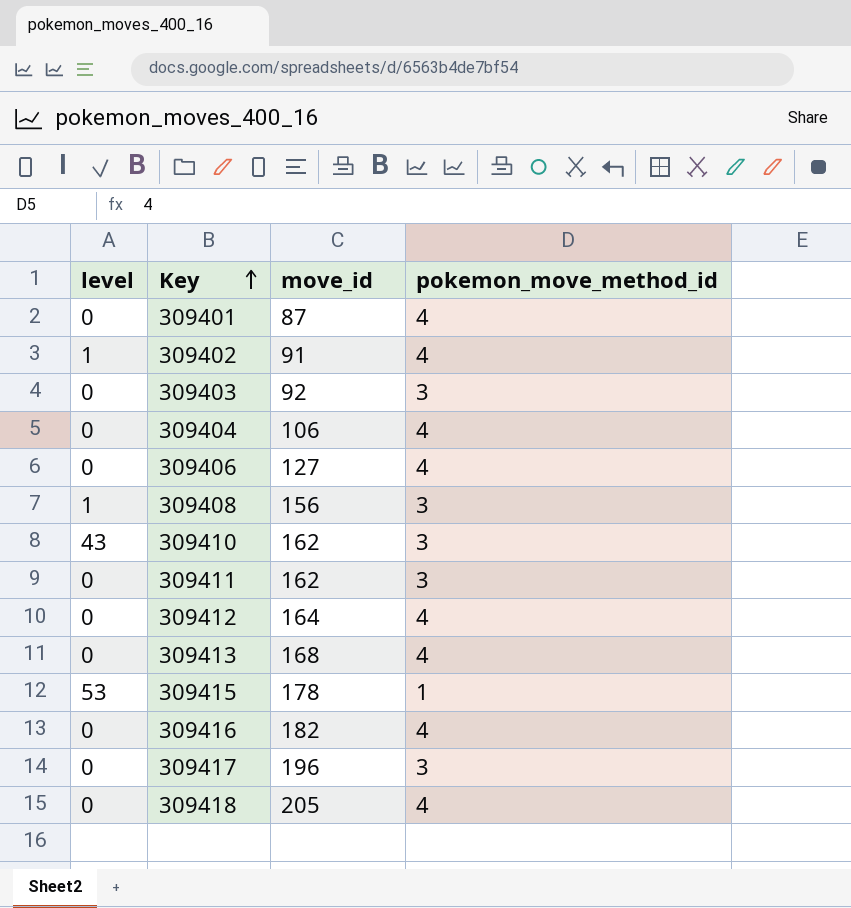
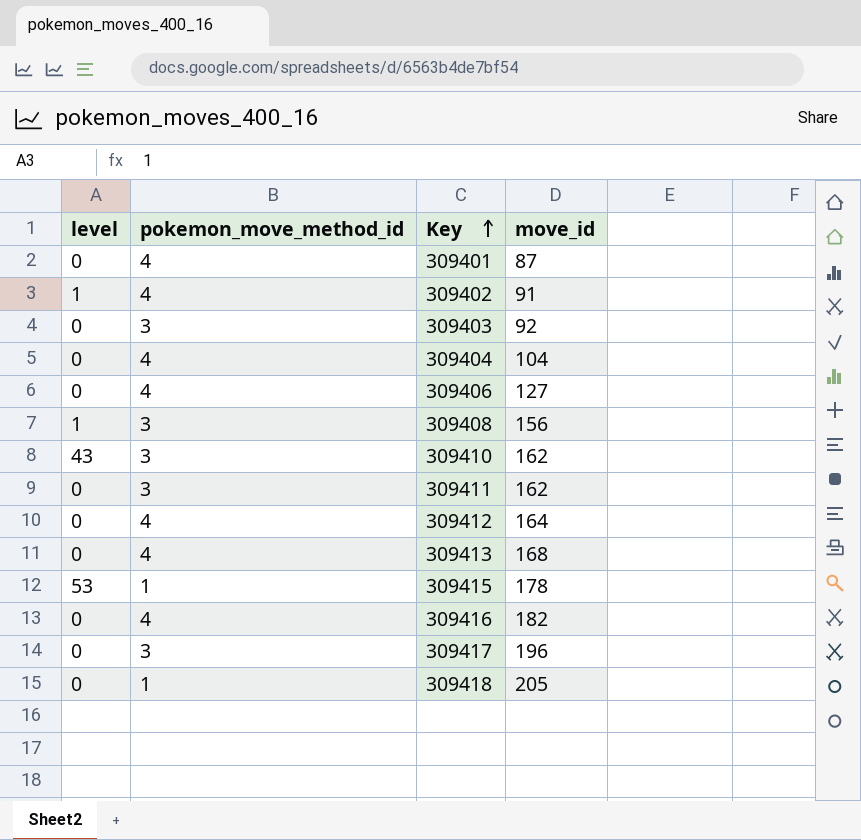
column pokemon_move_method_id | position: 4 -> 2
309404 | move_id: 106 -> 104
309418 | pokemon_move_method_id: 4 -> 1

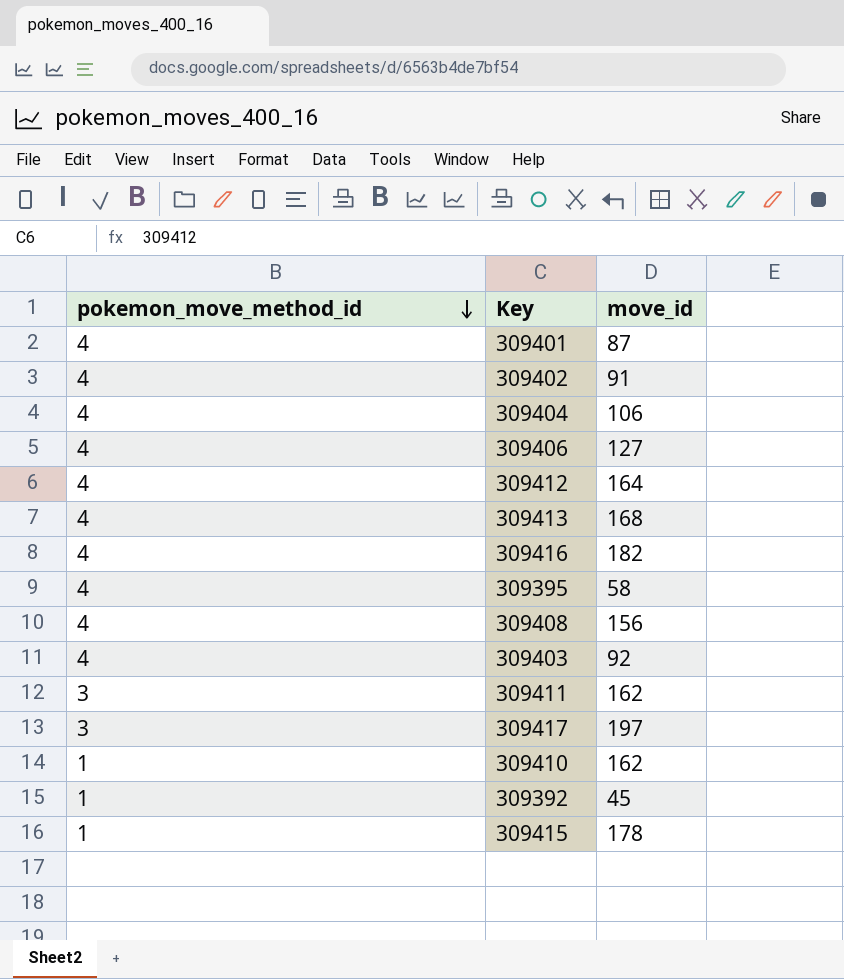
row order: Key ascending -> pokemon_move_method_id descending
column level | position: 1 -> none
row 309418: 0 | 1 | 205 -> none
309404 | move_id: 104 -> 106
row 309395: none -> 4 | 58
309408 | pokemon_move_method_id: 3 -> 4
309403 | pokemon_move_method_id: 3 -> 4
309417 | move_id: 196 -> 197
309410 | pokemon_move_method_id: 3 -> 1
row 309392: none -> 1 | 45

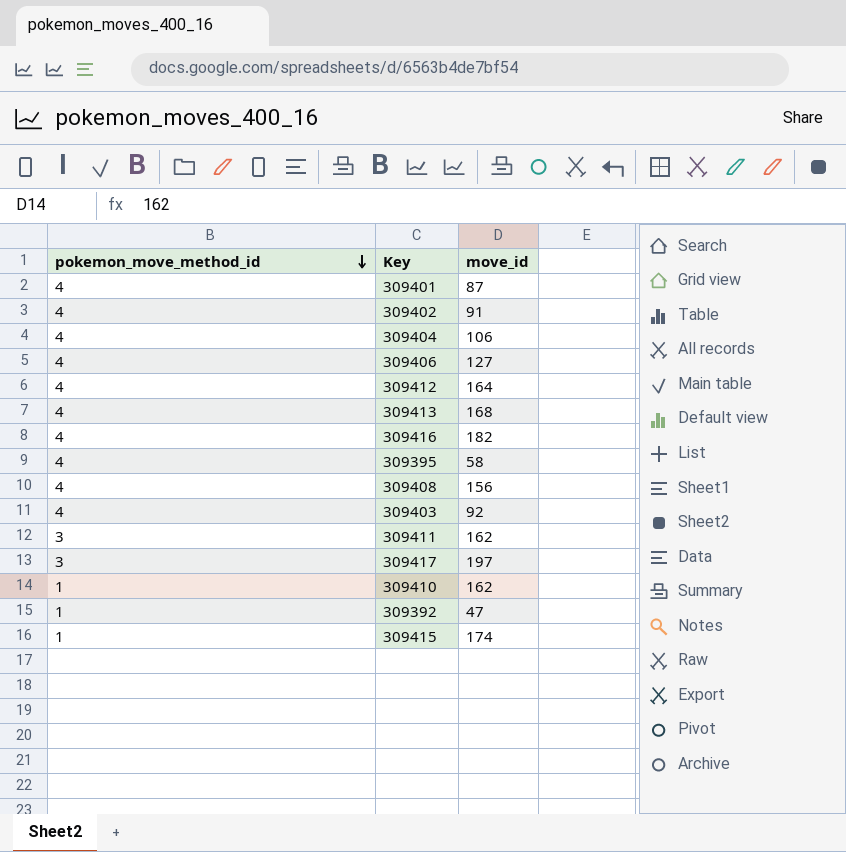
309392 | move_id: 45 -> 47
309415 | move_id: 178 -> 174

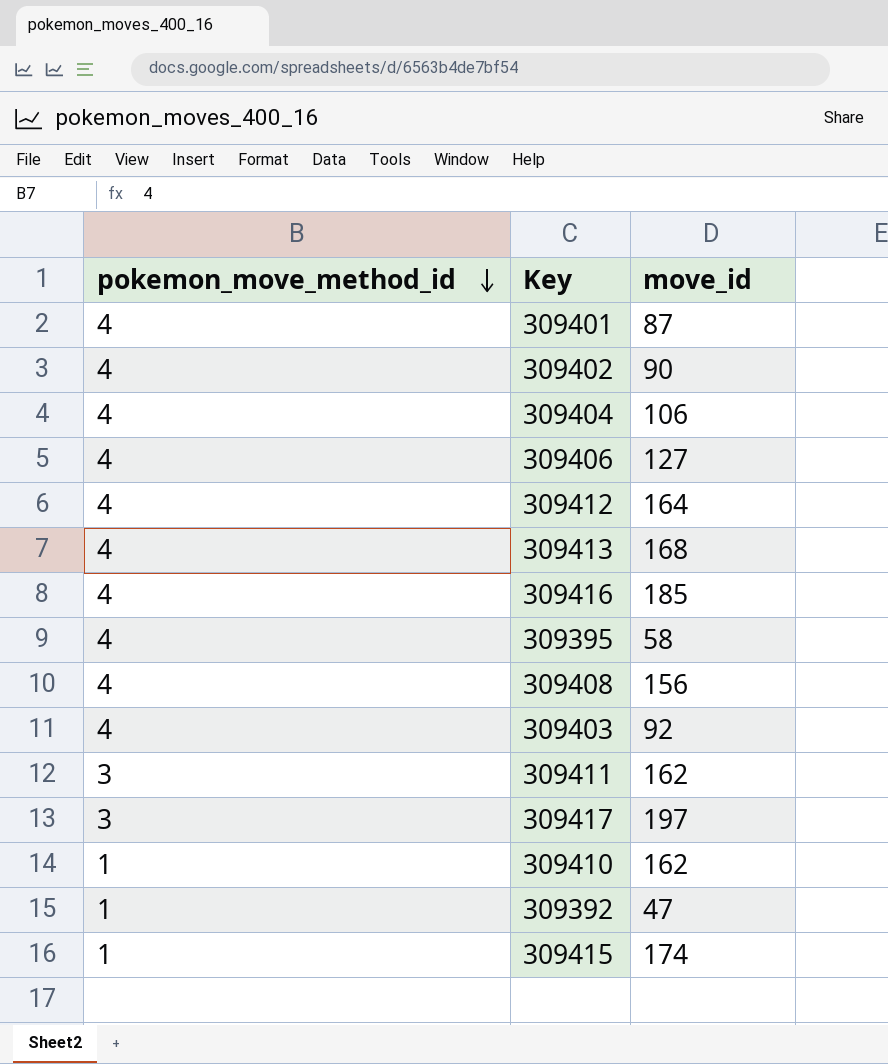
309402 | move_id: 91 -> 90
309416 | move_id: 182 -> 185

